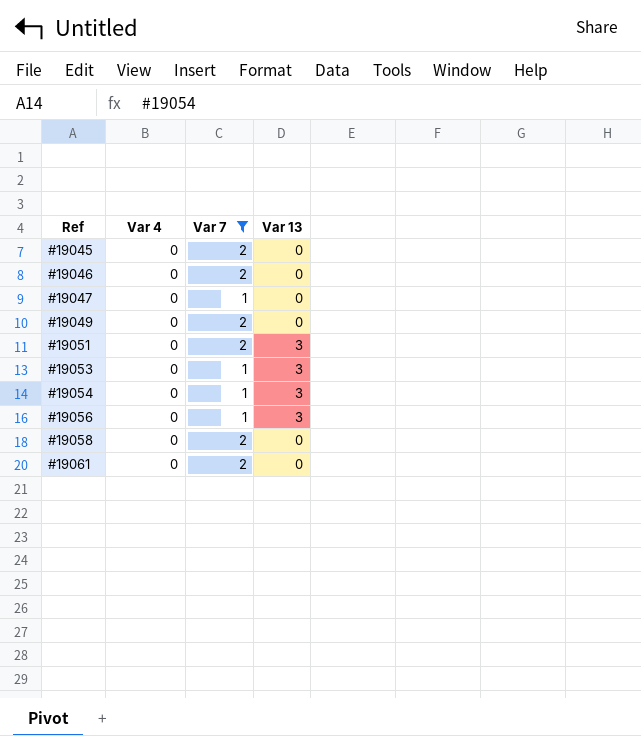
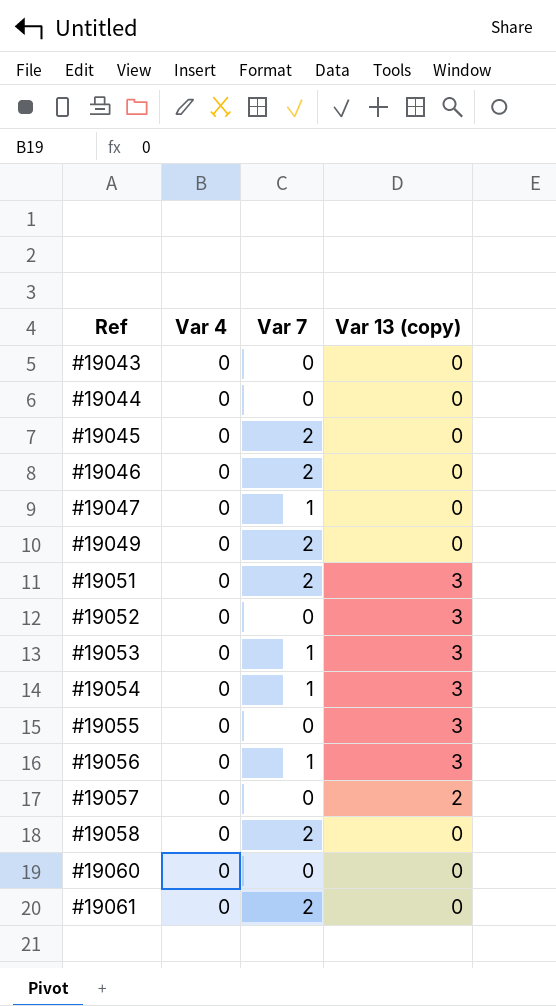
filter: Var 7 != 0 -> none
column name: Var 13 -> Var 13 (copy)

